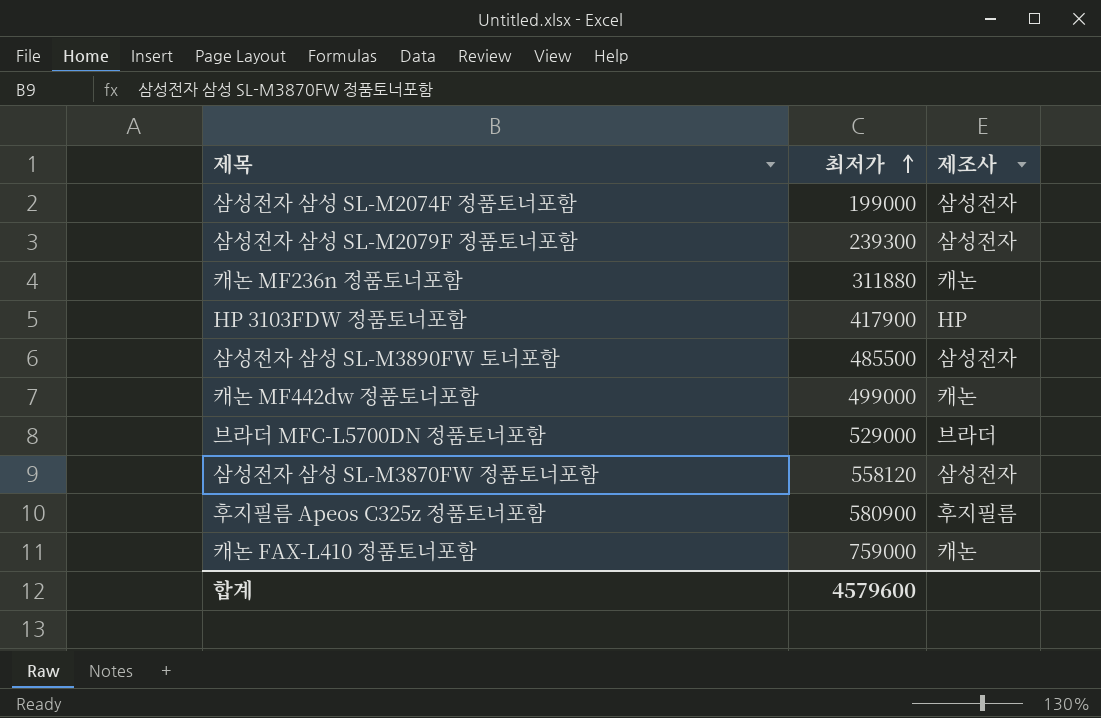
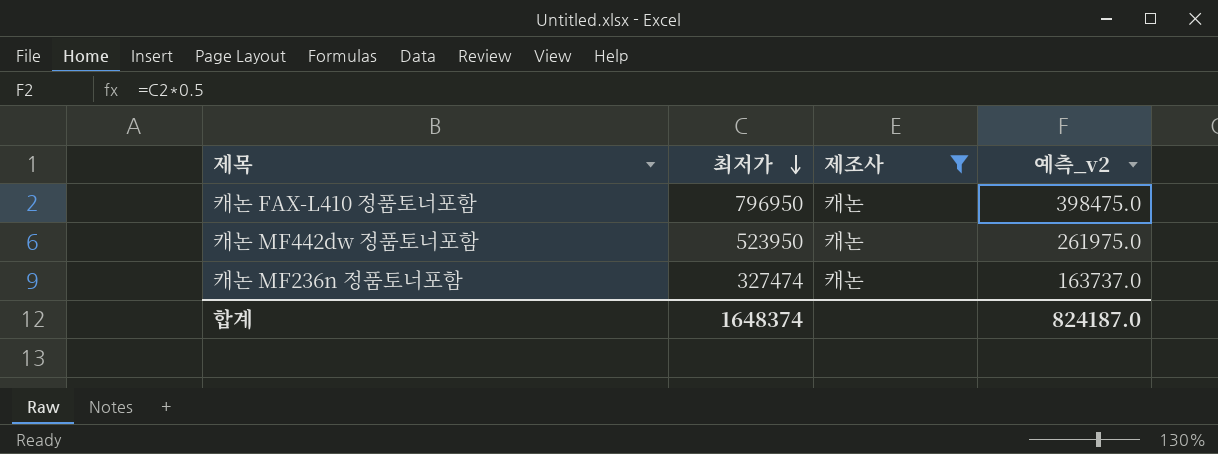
filter: none -> 제조사 = 캐논
row order: 최저가 ascending -> 최저가 descending
column 예측_v2 | formula: none -> [최저가] * 0.5
캐논 FAX-L410 정품토너포함 | 최저가: 759000 -> 796950
캐논 MF442dw 정품토너포함 | 최저가: 499000 -> 523950
캐논 MF236n 정품토너포함 | 최저가: 311880 -> 327474
합계 | 최저가: 4579600 -> 1648374

